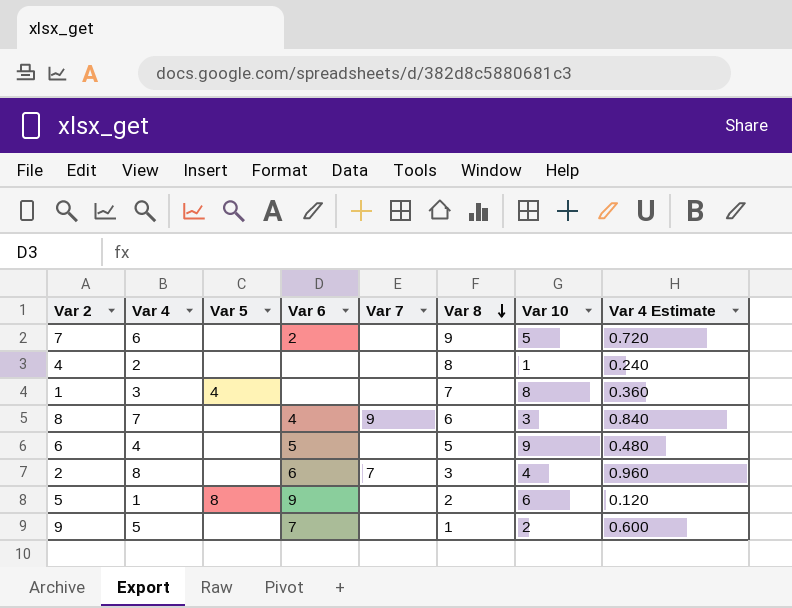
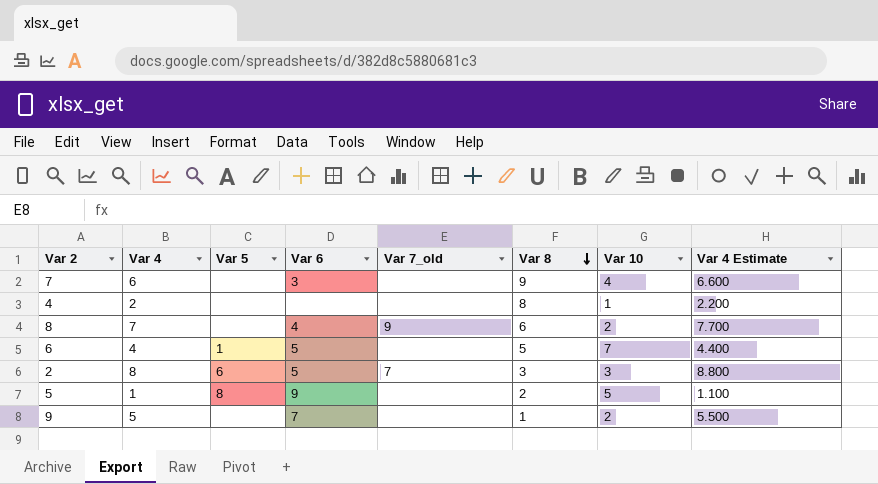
column name: Var 7 -> Var 7_old
column Var 4 Estimate | formula: [Var 4] * 0.12 -> [Var 4] * 1.1
row 1: 3 | 4 | none | none | 7 | 8 | 0.360 -> none
7 | Var 6: 2 -> 3
7 | Var 10: 5 -> 4
8 | Var 10: 3 -> 2
6 | Var 5: none -> 1
6 | Var 10: 9 -> 7
2 | Var 5: none -> 6
2 | Var 6: 6 -> 5
2 | Var 10: 4 -> 3
5 | Var 10: 6 -> 5

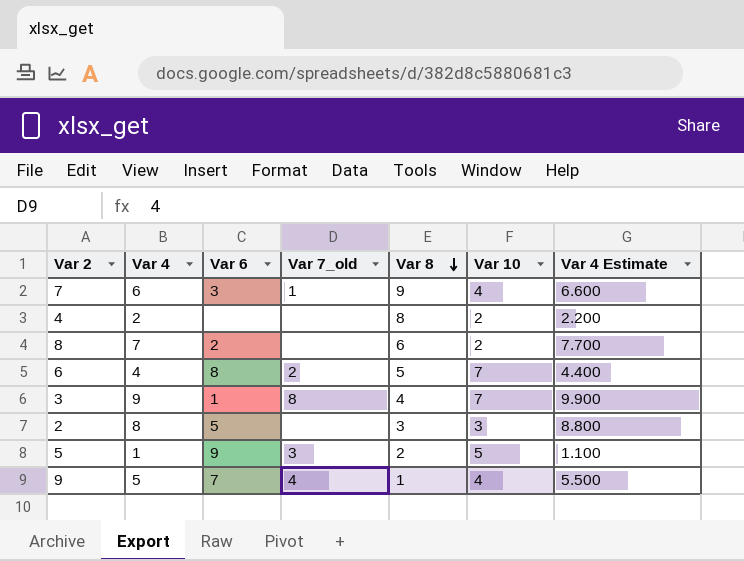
column Var 5 | position: 3 -> none
7 | Var 7_old: none -> 1
4 | Var 10: 1 -> 2
8 | Var 6: 4 -> 2
8 | Var 7_old: 9 -> none
6 | Var 6: 5 -> 8
6 | Var 7_old: none -> 2
row 3: none -> 9 | 1 | 8 | 4 | 7 | 9.900
2 | Var 7_old: 7 -> none
5 | Var 7_old: none -> 3
9 | Var 7_old: none -> 4
9 | Var 10: 2 -> 4

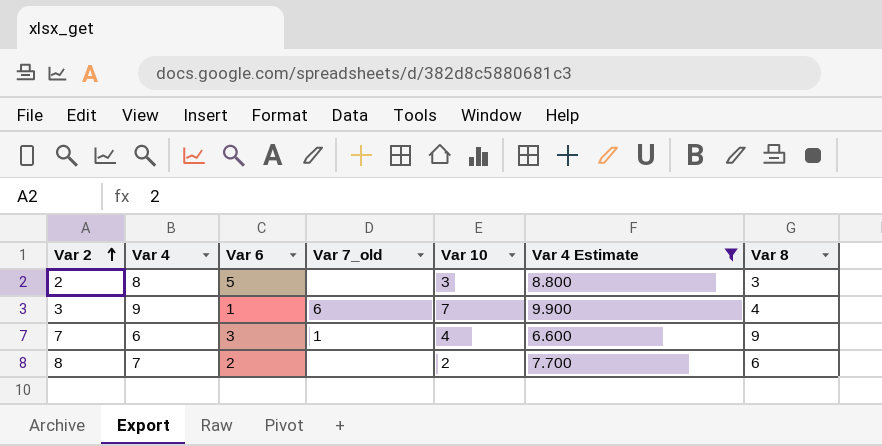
filter: none -> Var 4 Estimate >= 6.600
row order: Var 8 descending -> Var 2 ascending
column Var 8 | position: 5 -> 7
3 | Var 7_old: 8 -> 6

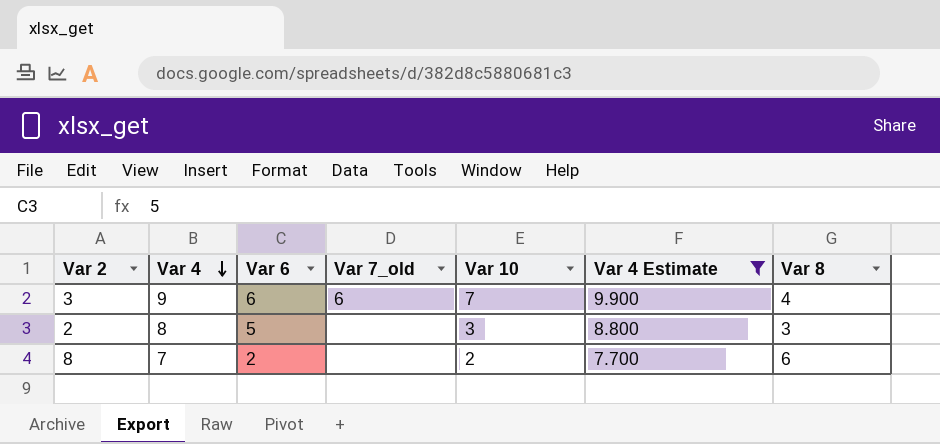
row order: Var 2 ascending -> Var 4 descending
row 7: 6 | 3 | 1 | 4 | 6.600 | 9 -> none
3 | Var 6: 1 -> 6

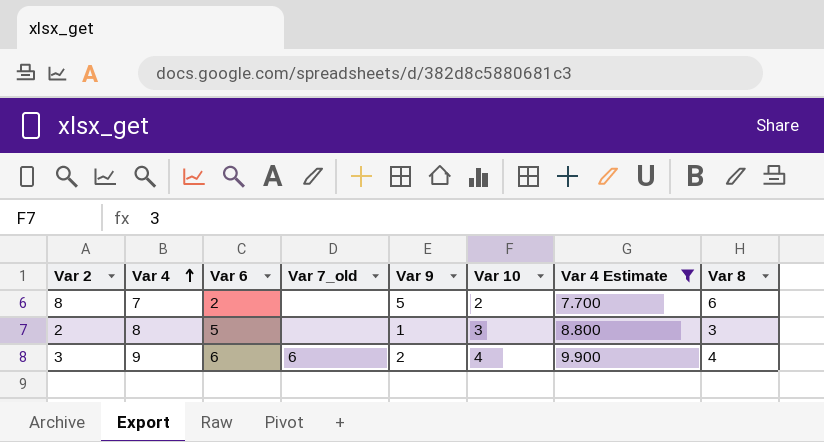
row order: Var 4 descending -> Var 4 ascending
column Var 9 | position: none -> 5
3 | Var 10: 7 -> 4

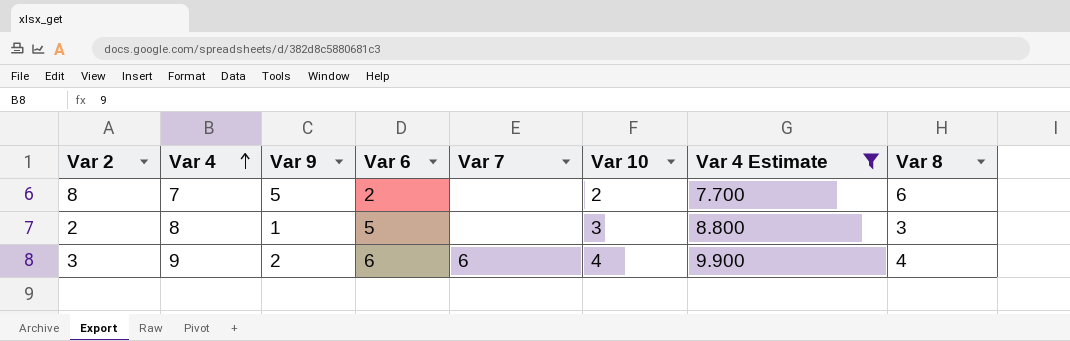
column Var 9 | position: 5 -> 3
column name: Var 7_old -> Var 7

